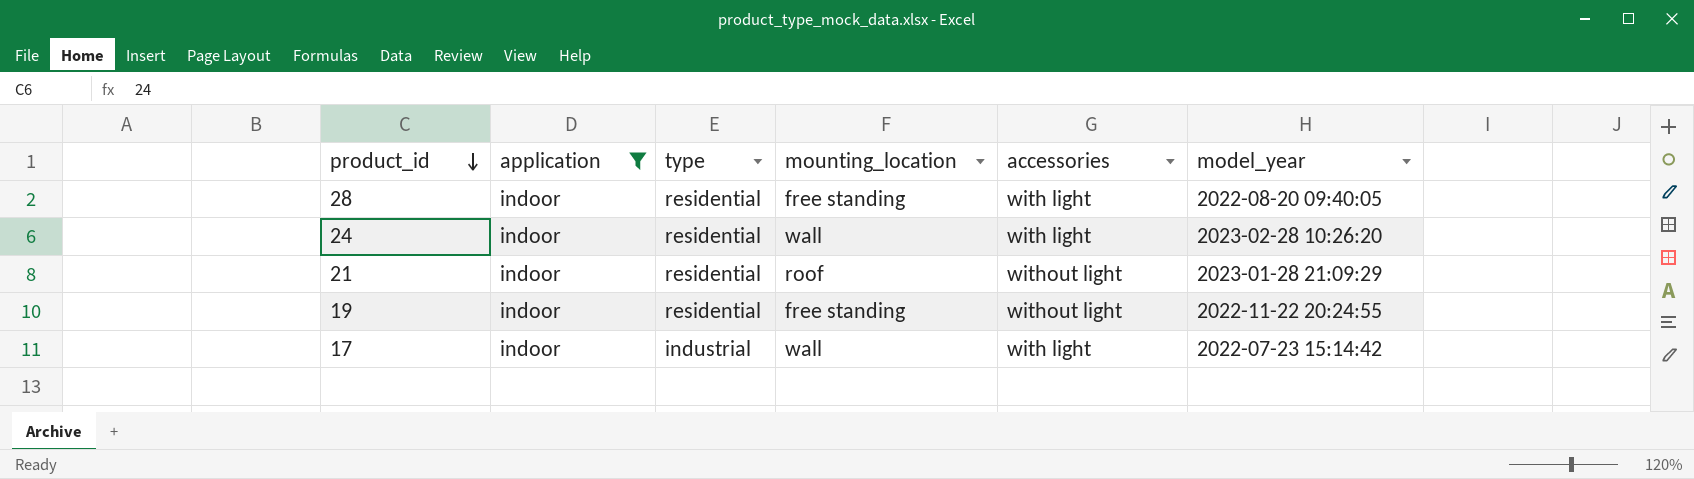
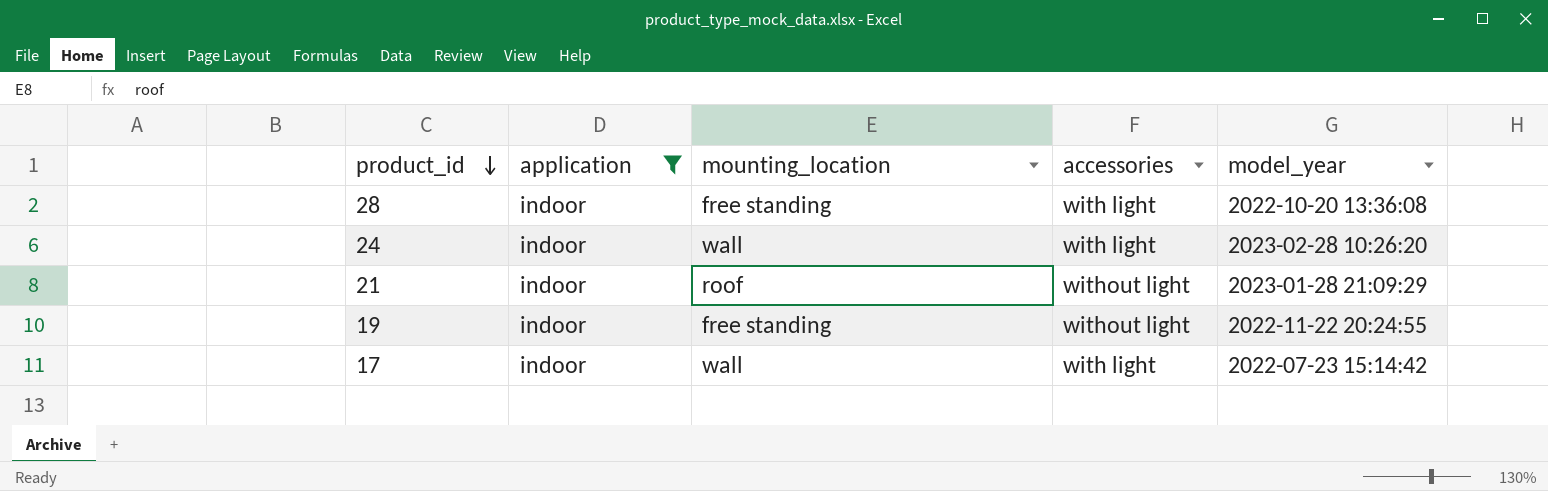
column type | position: 3 -> none
28 | model_year: 2022-08-20 09:40:05 -> 2022-10-20 13:36:08

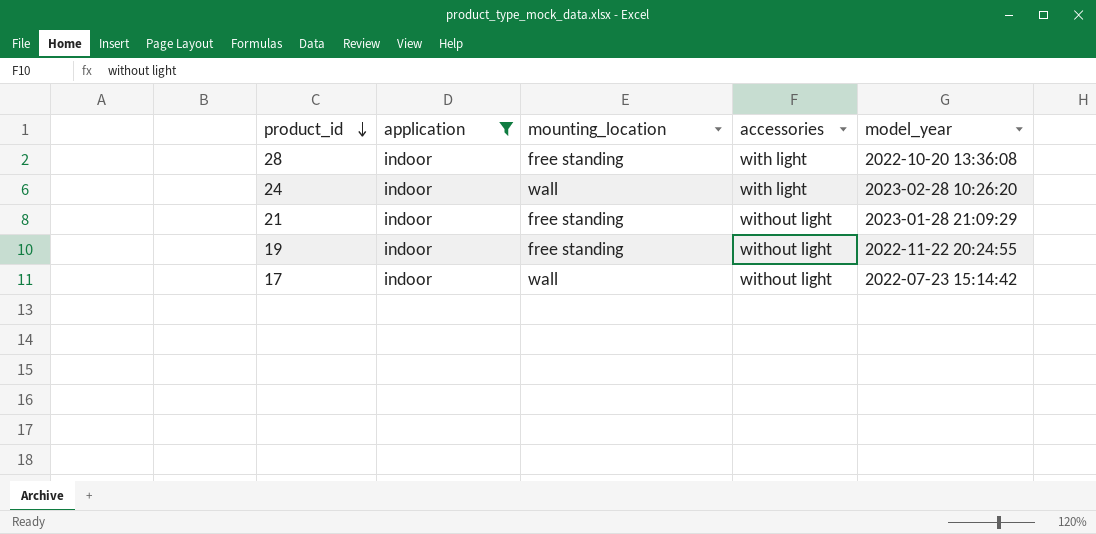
21 | mounting_location: roof -> free standing
17 | accessories: with light -> without light

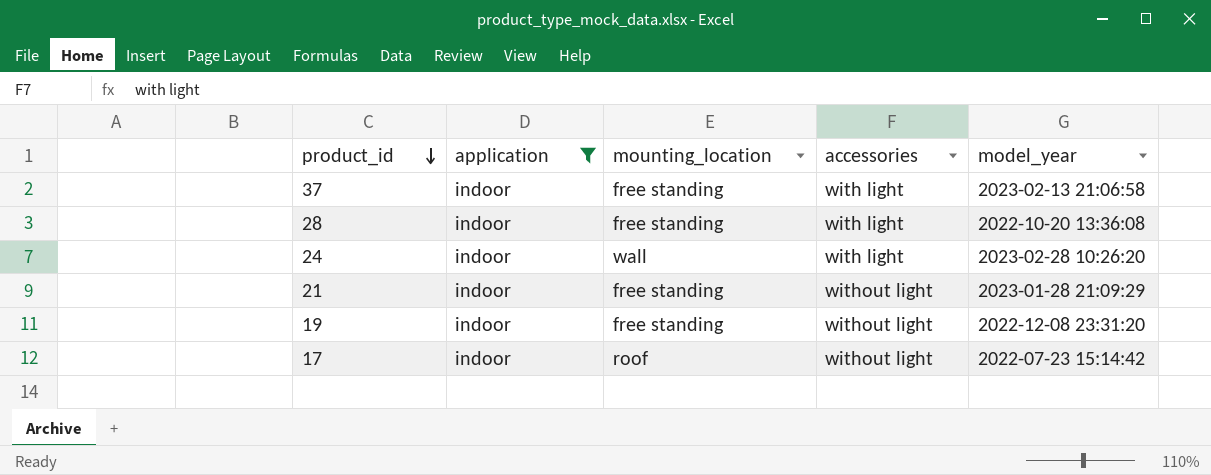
row 37: none -> indoor | free standing | with light | 2023-02-13 21:06:58
19 | model_year: 2022-11-22 20:24:55 -> 2022-12-08 23:31:20
17 | mounting_location: wall -> roof

